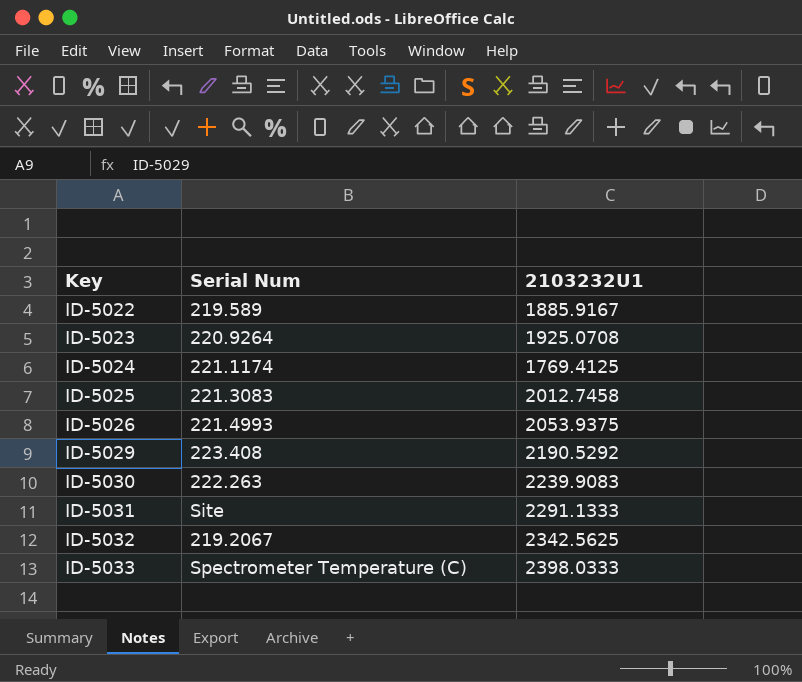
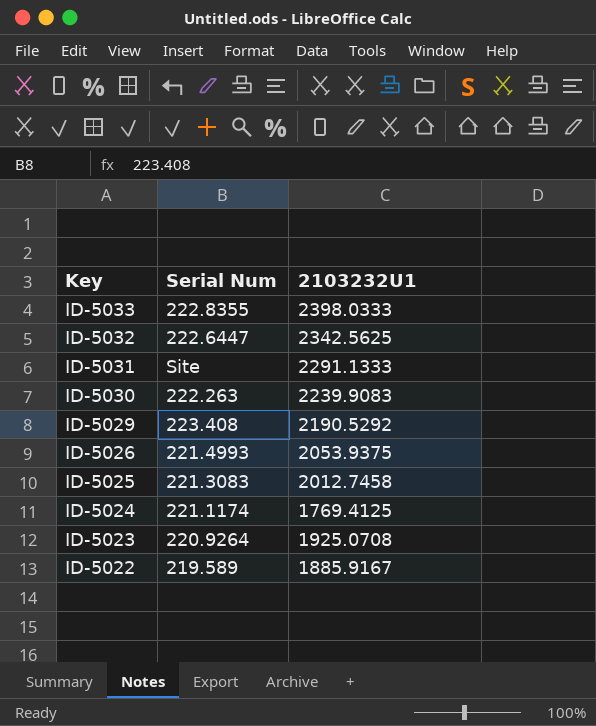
row order: Key ascending -> Key descending
ID-5033 | Serial Num: Spectrometer Temperature (C) -> 222.8355
ID-5032 | Serial Num: 219.2067 -> 222.6447

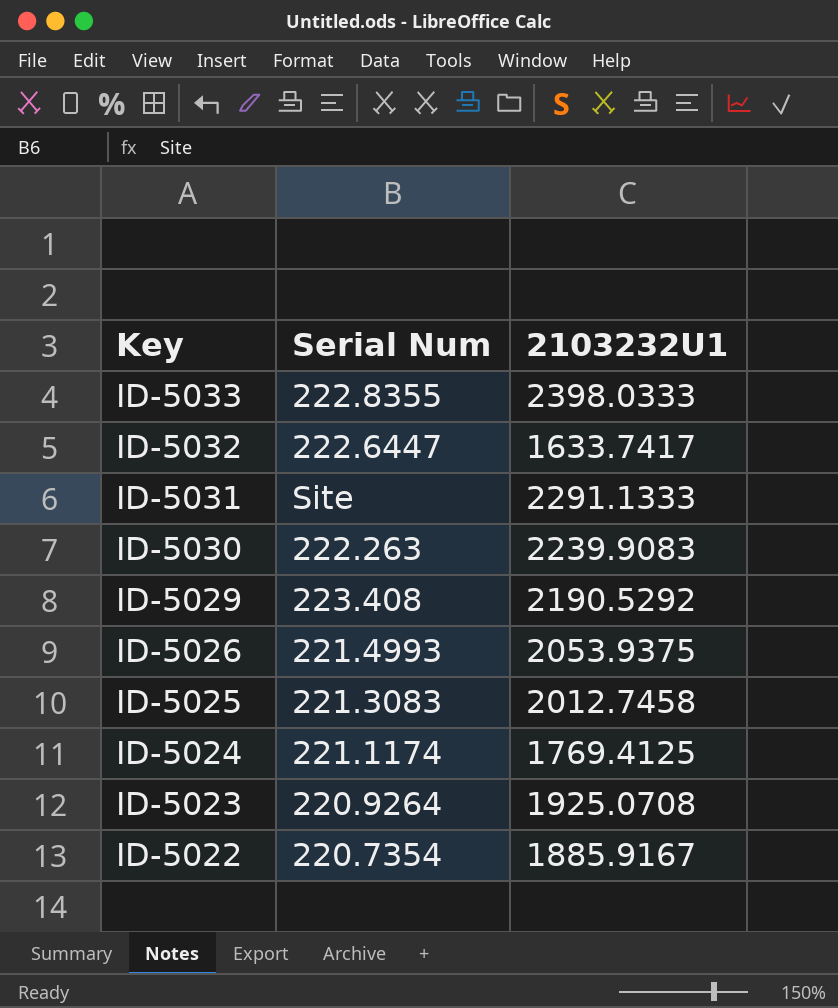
ID-5032 | 2103232U1: 2342.5625 -> 1633.7417
ID-5022 | Serial Num: 219.589 -> 220.7354

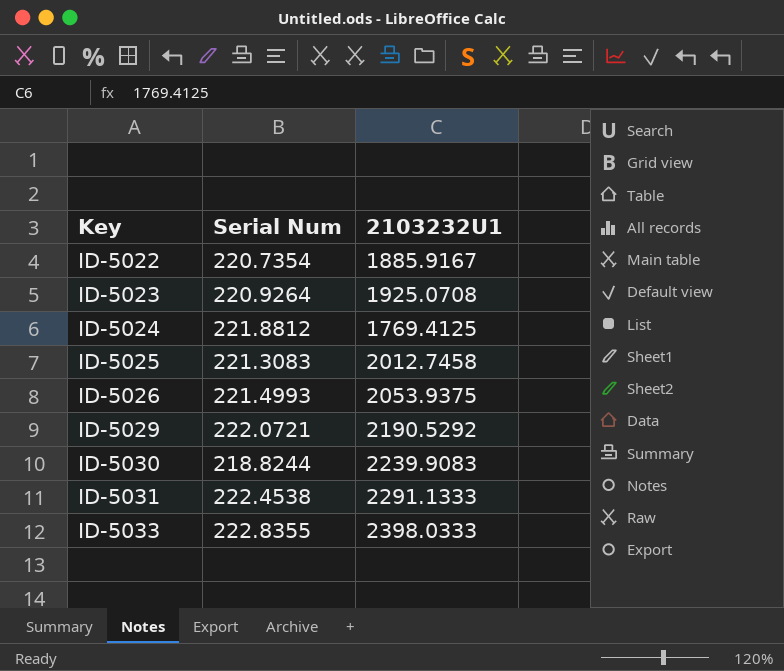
row order: Key descending -> Key ascending
row ID-5032: 222.6447 | 1633.7417 -> none
ID-5024 | Serial Num: 221.1174 -> 221.8812
ID-5029 | Serial Num: 223.408 -> 222.0721
ID-5030 | Serial Num: 222.263 -> 218.8244
ID-5031 | Serial Num: Site -> 222.4538

